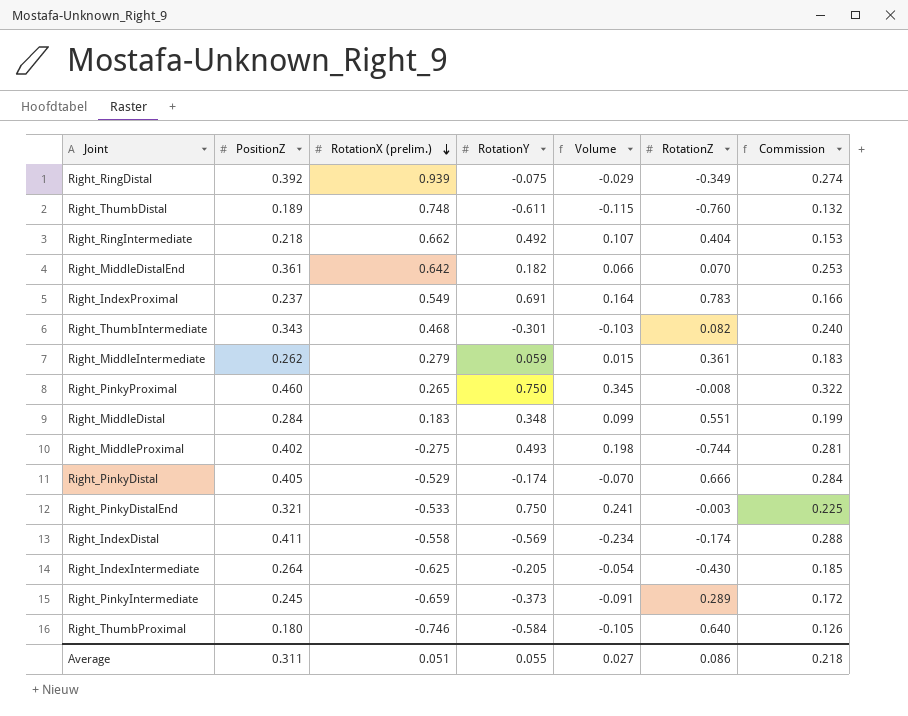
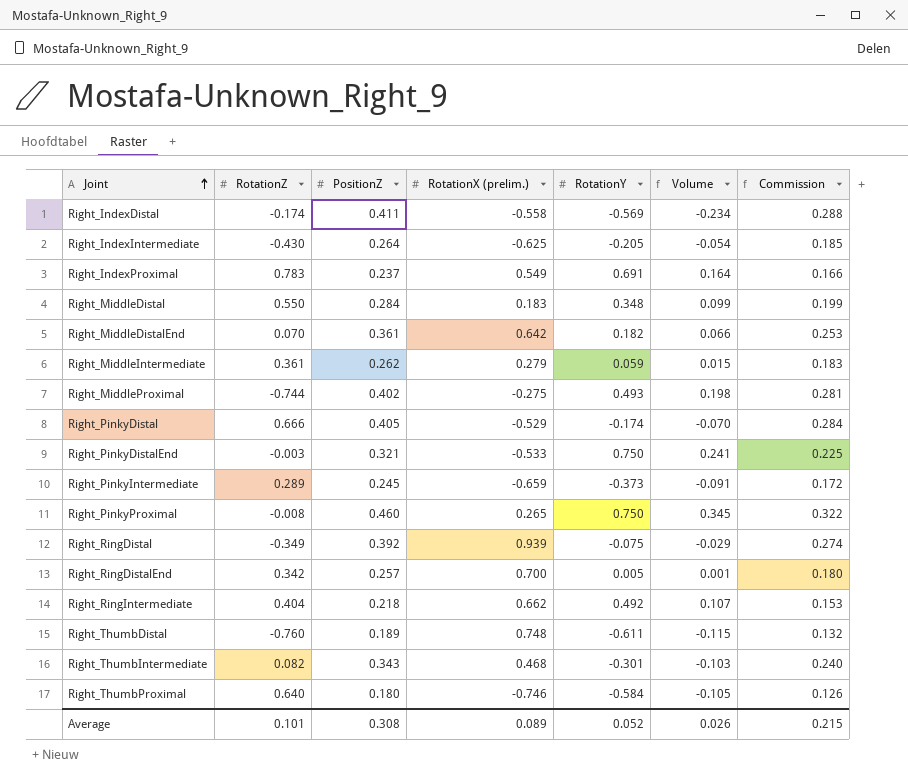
row order: RotationX (prelim.) descending -> Joint ascending
column RotationZ | position: 6 -> 2
Right_MiddleDistal | RotationZ: 0.551 -> 0.550
row Right_RingDistalEnd: none -> 0.342 | 0.257 | 0.700 | 0.005 | 0.001 | 0.180
Average | RotationZ: 0.086 -> 0.101
Average | PositionZ: 0.311 -> 0.308
Average | RotationX (prelim.): 0.051 -> 0.089
Average | RotationY: 0.055 -> 0.052
Average | Volume: 0.027 -> 0.026
Average | Commission: 0.218 -> 0.215

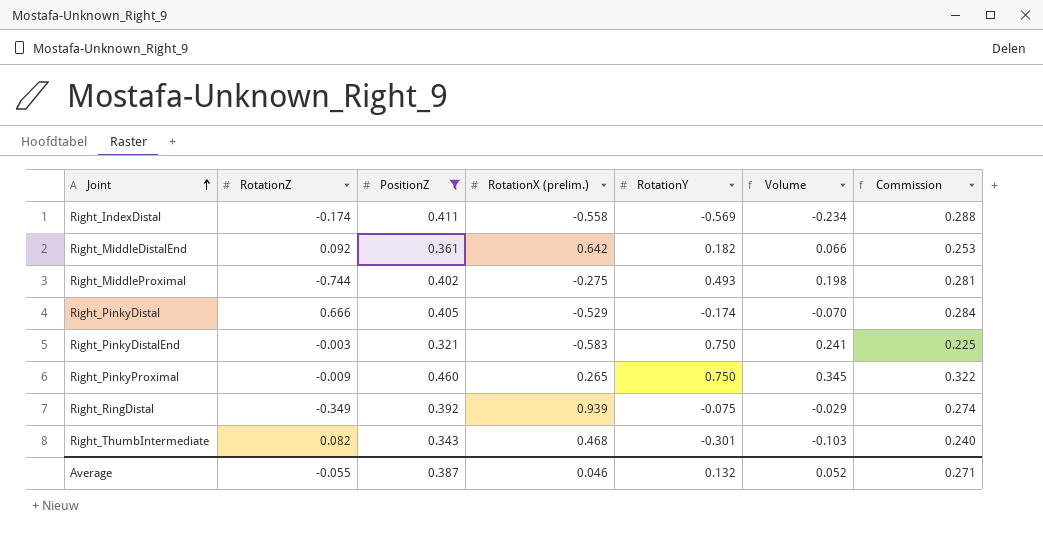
filter: none -> PositionZ >= 0.321
Right_MiddleDistalEnd | RotationZ: 0.070 -> 0.092
Right_PinkyDistalEnd | RotationX (prelim.): -0.533 -> -0.583
Right_PinkyProximal | RotationZ: -0.008 -> -0.009
Average | RotationZ: 0.101 -> -0.055
Average | PositionZ: 0.308 -> 0.387
Average | RotationX (prelim.): 0.089 -> 0.046
Average | RotationY: 0.052 -> 0.132
Average | Volume: 0.026 -> 0.052
Average | Commission: 0.215 -> 0.271

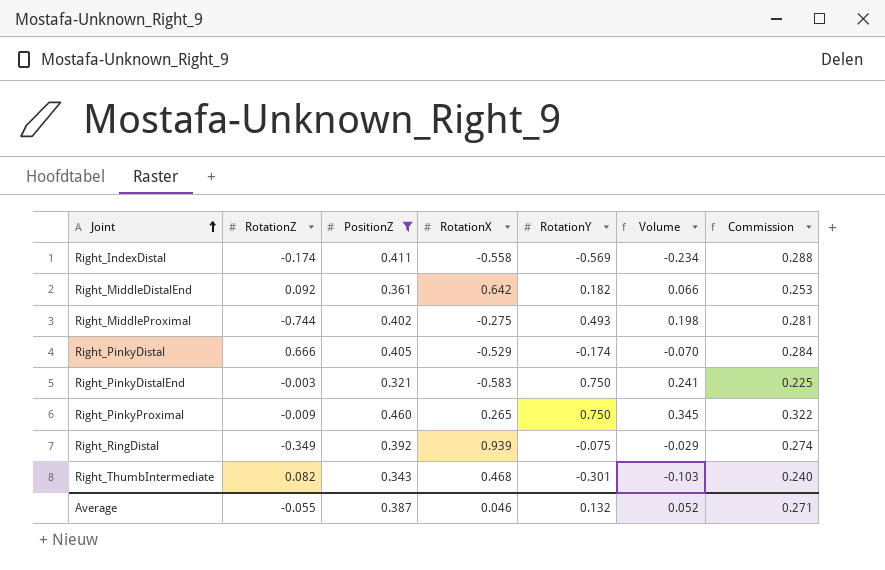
column name: RotationX (prelim.) -> RotationX

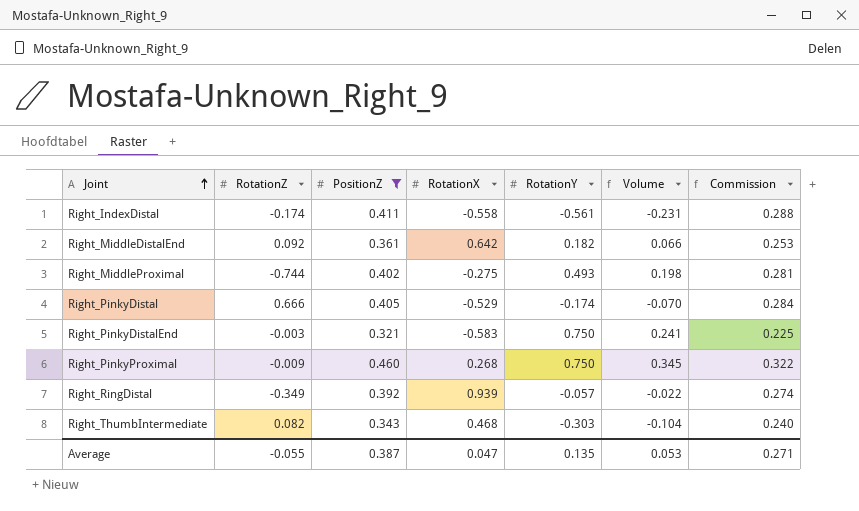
Right_IndexDistal | RotationY: -0.569 -> -0.561
Right_IndexDistal | Volume: -0.234 -> -0.231
Right_PinkyProximal | RotationX: 0.265 -> 0.268
Right_RingDistal | RotationY: -0.075 -> -0.057
Right_RingDistal | Volume: -0.029 -> -0.022
Right_ThumbIntermediate | RotationY: -0.301 -> -0.303
Right_ThumbIntermediate | Volume: -0.103 -> -0.104
Average | RotationX: 0.046 -> 0.047
Average | RotationY: 0.132 -> 0.135
Average | Volume: 0.052 -> 0.053

